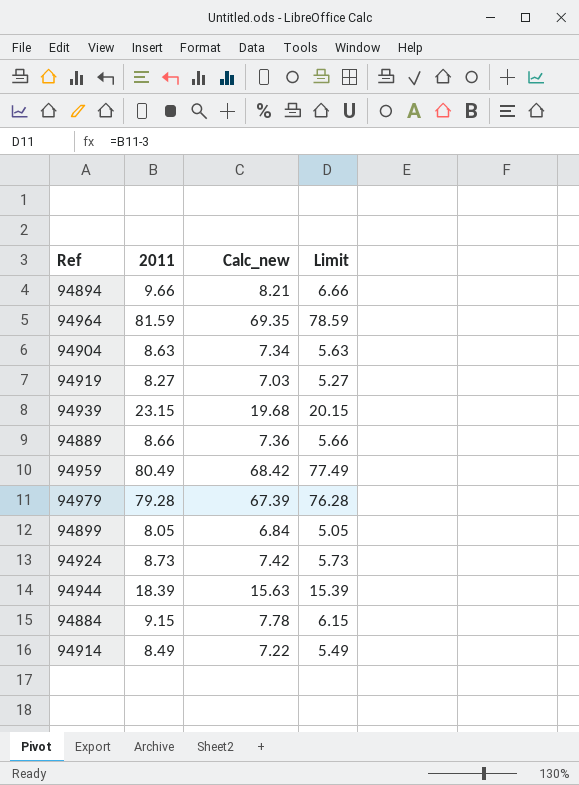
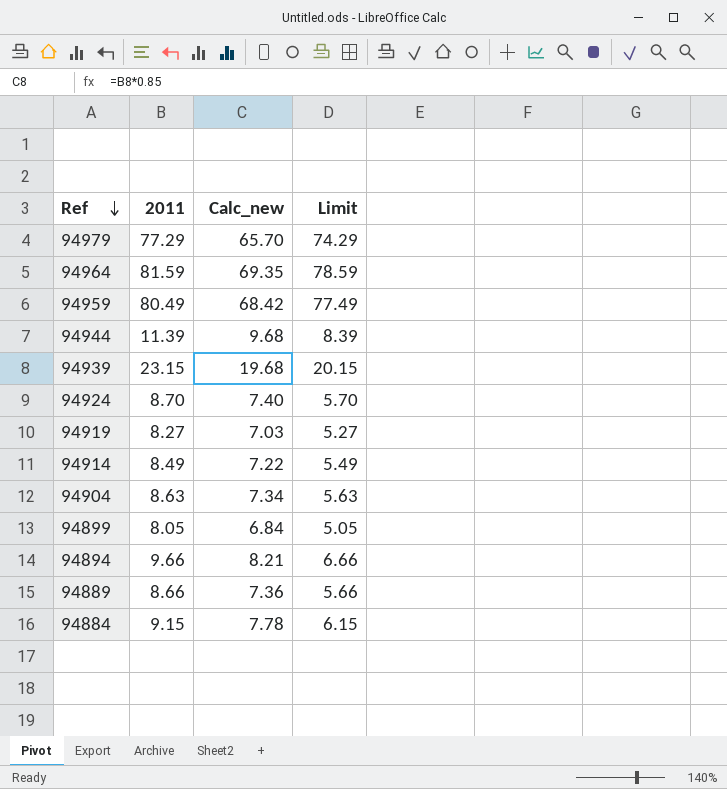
row order: none -> Ref descending
94979 | 2011: 79.28 -> 77.29
94979 | Calc_new: 67.39 -> 65.70
94979 | Limit: 76.28 -> 74.29
94944 | 2011: 18.39 -> 11.39
94944 | Calc_new: 15.63 -> 9.68
94944 | Limit: 15.39 -> 8.39
94924 | 2011: 8.73 -> 8.70
94924 | Calc_new: 7.42 -> 7.40
94924 | Limit: 5.73 -> 5.70

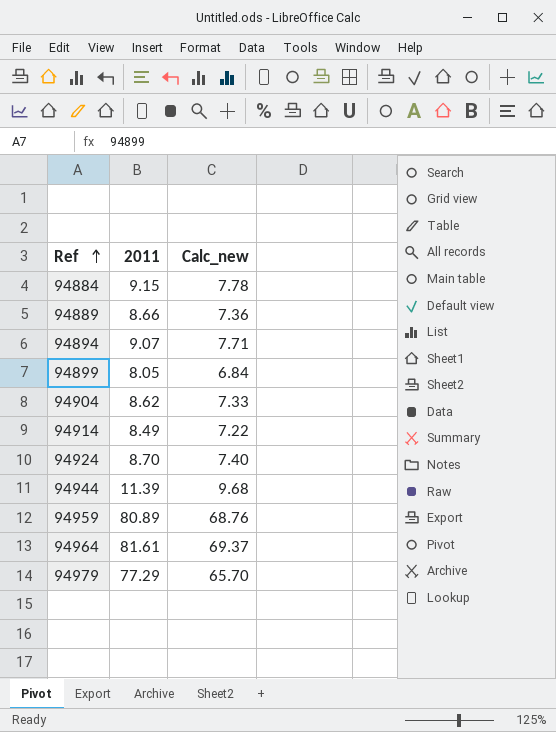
row order: Ref descending -> Ref ascending
column Limit | formula: [2011] - 3 -> none
row 94939: 23.15 | 19.68 | 20.15 -> none
row 94919: 8.27 | 7.03 | 5.27 -> none
94894 | 2011: 9.66 -> 9.07
94894 | Calc_new: 8.21 -> 7.71
94904 | 2011: 8.63 -> 8.62
94904 | Calc_new: 7.34 -> 7.33
94959 | 2011: 80.49 -> 80.89
94959 | Calc_new: 68.42 -> 68.76
94964 | 2011: 81.59 -> 81.61
94964 | Calc_new: 69.35 -> 69.37

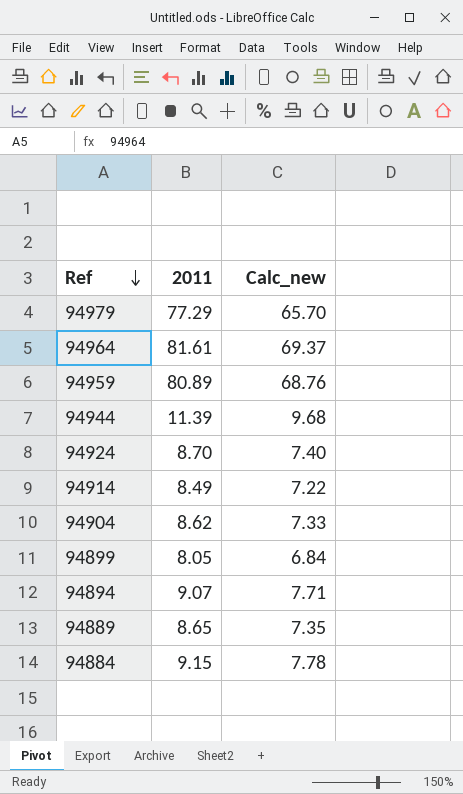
row order: Ref ascending -> Ref descending
94889 | 2011: 8.66 -> 8.65
94889 | Calc_new: 7.36 -> 7.35

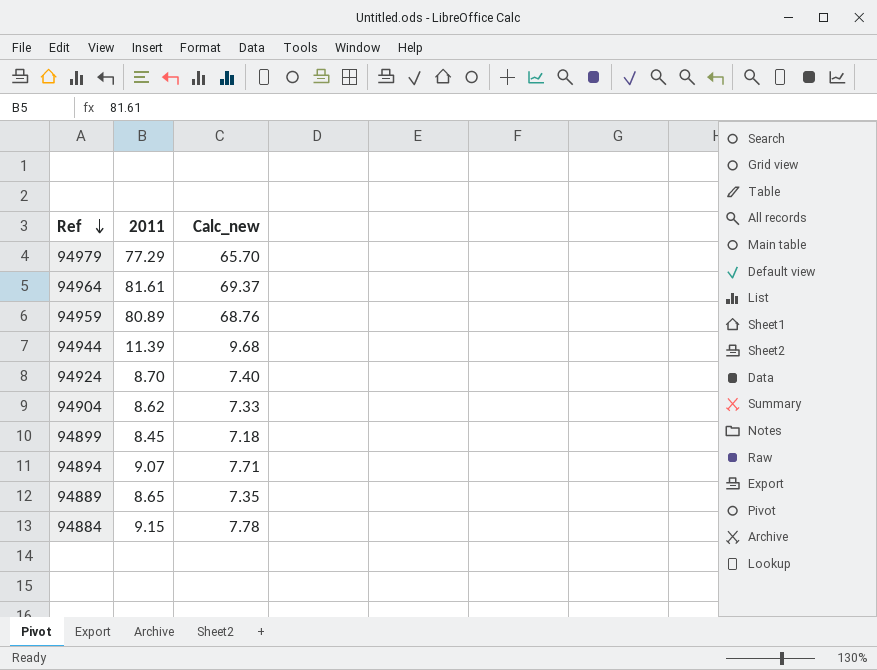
row 94914: 8.49 | 7.22 -> none
94899 | 2011: 8.05 -> 8.45
94899 | Calc_new: 6.84 -> 7.18

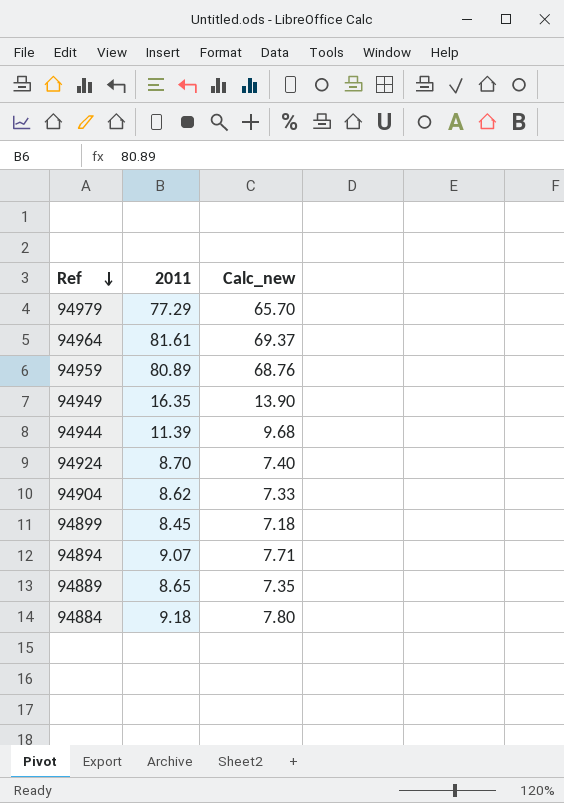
row 94949: none -> 16.35 | 13.90
94884 | 2011: 9.15 -> 9.18
94884 | Calc_new: 7.78 -> 7.80

